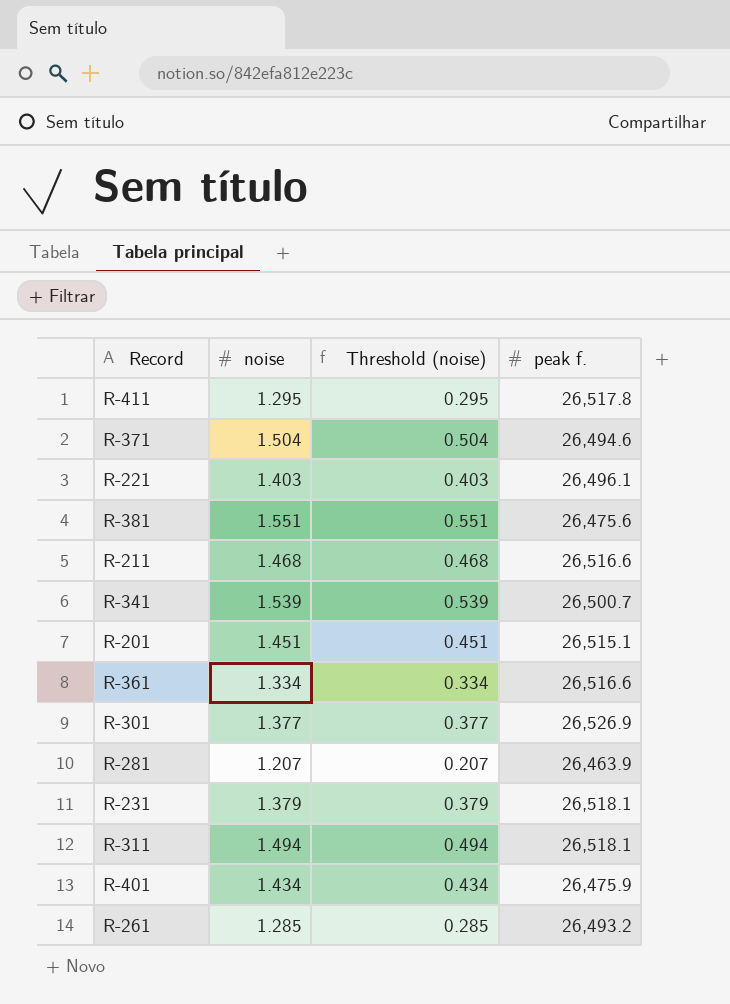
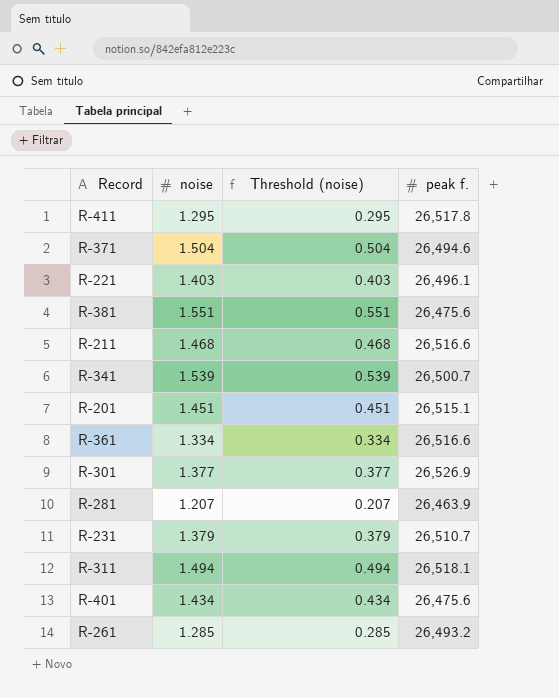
R-231 | peak f.: 26,518.1 -> 26,510.7
R-401 | peak f.: 26,475.9 -> 26,475.6

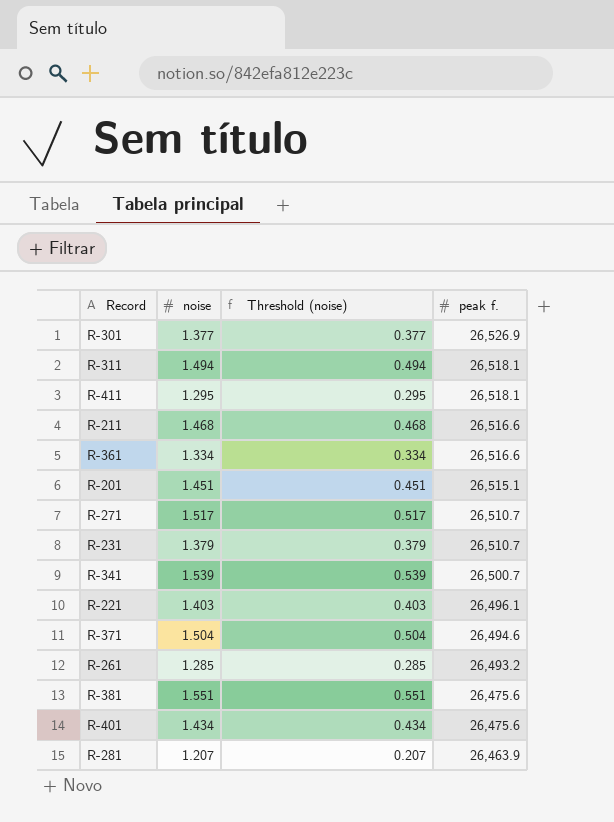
row order: none -> peak f. descending
R-411 | peak f.: 26,517.8 -> 26,518.1
row R-271: none -> 1.517 | 0.517 | 26,510.7

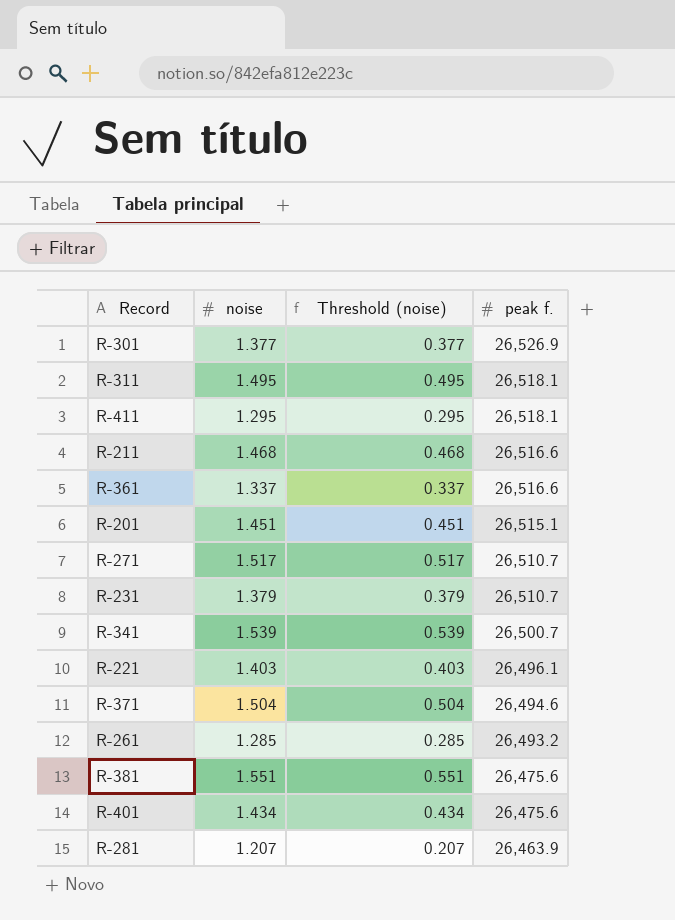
R-311 | noise: 1.494 -> 1.495
R-311 | Threshold (noise): 0.494 -> 0.495
R-361 | noise: 1.334 -> 1.337
R-361 | Threshold (noise): 0.334 -> 0.337

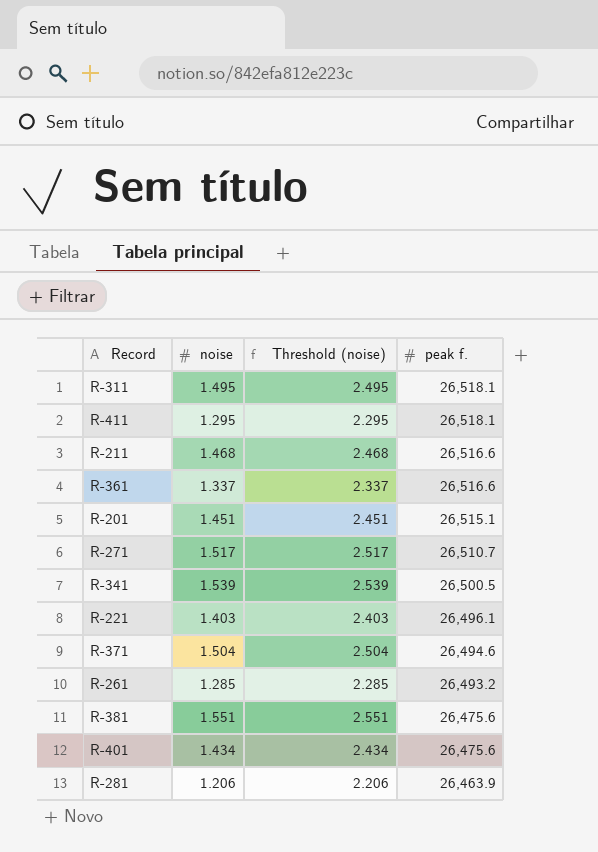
column Threshold (noise) | formula: [noise] - 1 -> [noise] + 1
row R-301: 1.377 | 0.377 | 26,526.9 -> none
row R-231: 1.379 | 0.379 | 26,510.7 -> none
R-341 | peak f.: 26,500.7 -> 26,500.5
R-281 | noise: 1.207 -> 1.206

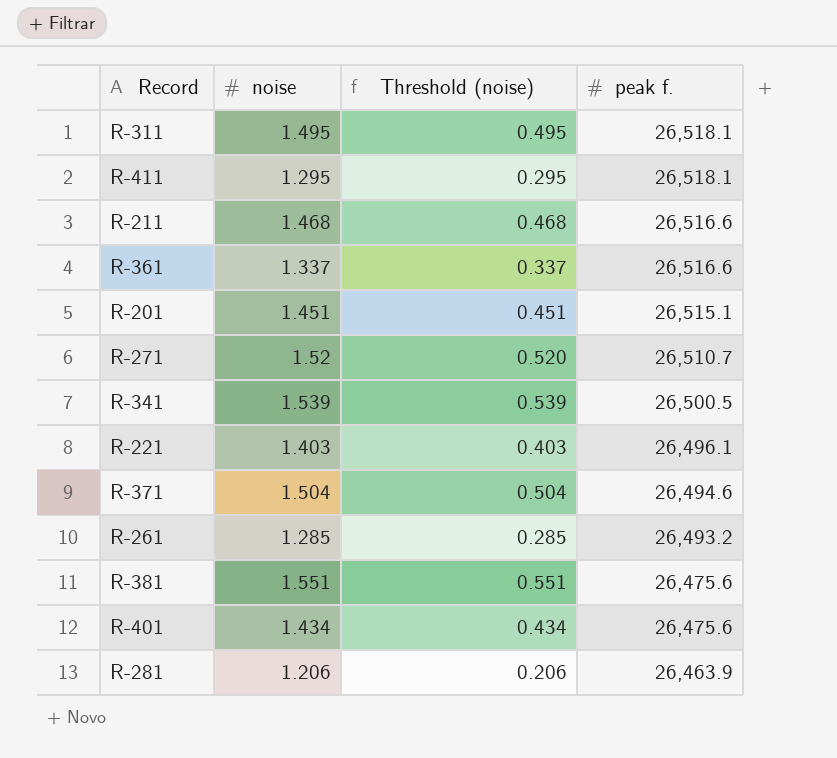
column Threshold (noise) | formula: [noise] + 1 -> [noise] - 1
R-271 | noise: 1.517 -> 1.52

